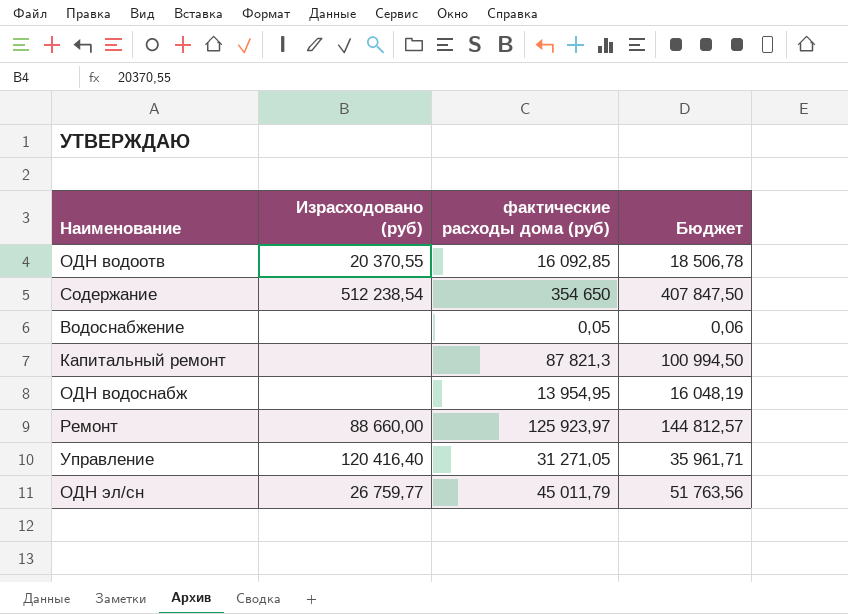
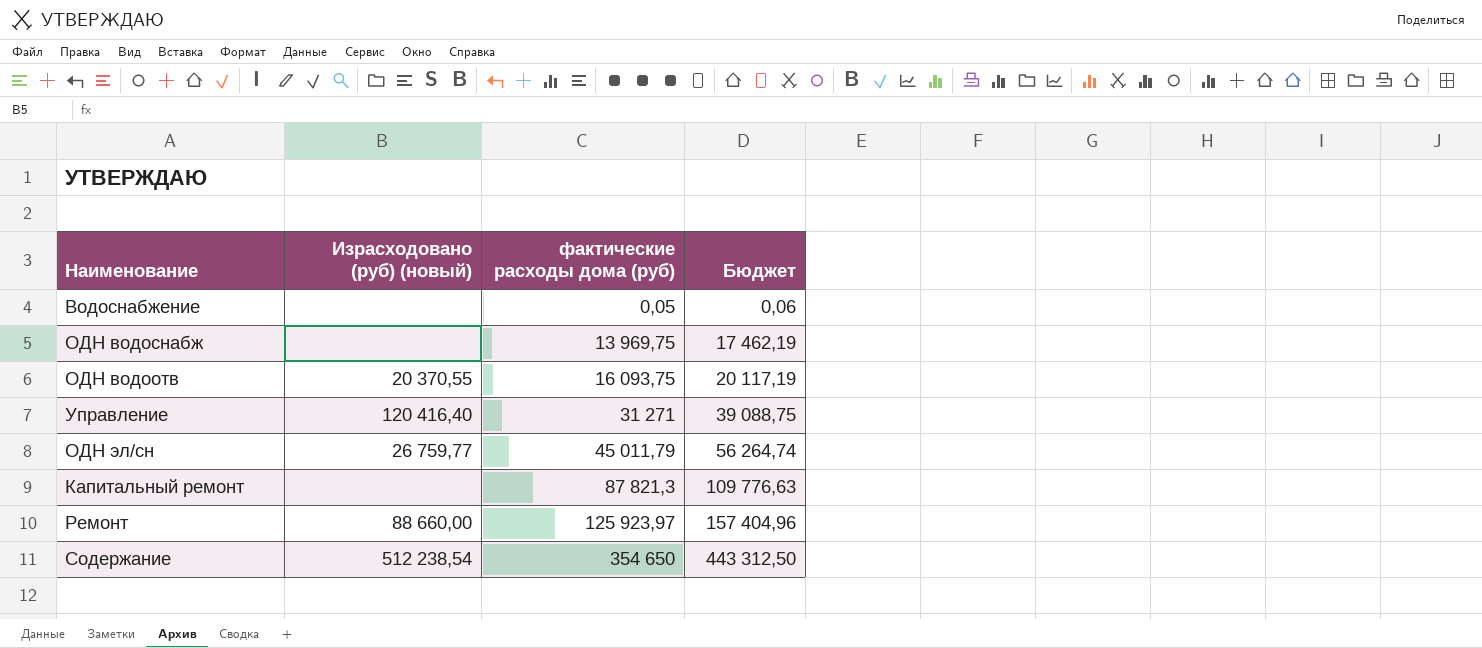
row order: none -> фактические расходы дома (руб) ascending
column name: Израсходовано (руб) -> Израсходовано (руб) (новый)
column Бюджет | formula: [фактические расходы дома (руб)] * 1,15 -> [фактические расходы дома (руб)] * 1,25
ОДН водоснабж | фактические расходы дома (руб): 13 954,95 -> 13 969,75
ОДН водоотв | фактические расходы дома (руб): 16 092,85 -> 16 093,75
Управление | фактические расходы дома (руб): 31 271,05 -> 31 271

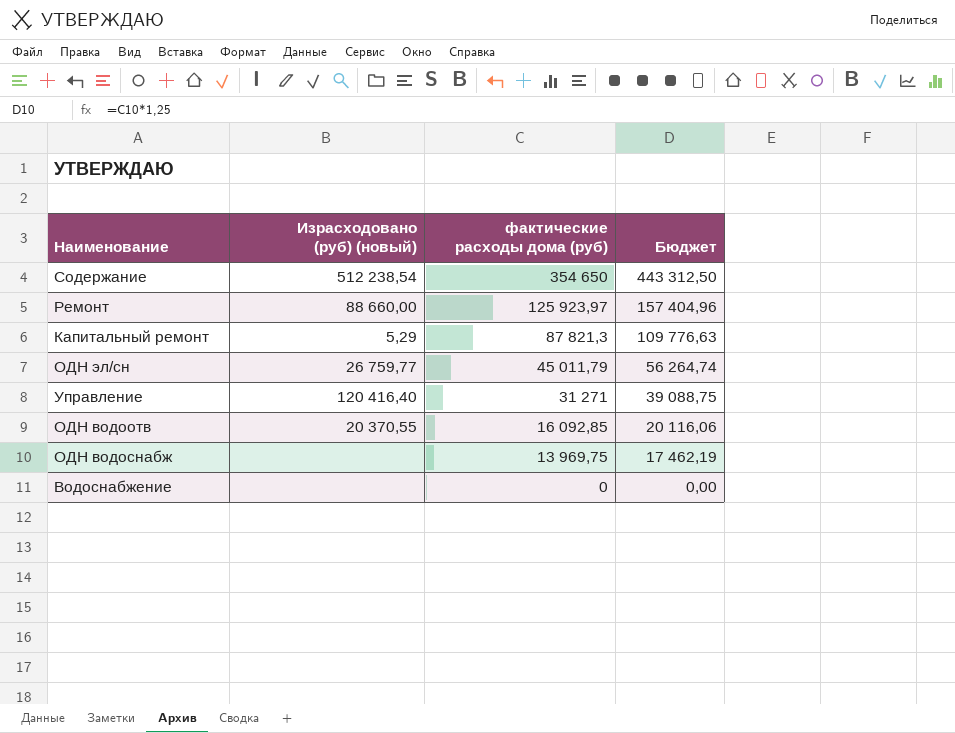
row order: фактические расходы дома (руб) ascending -> фактические расходы дома (руб) descending
Капитальный ремонт | Израсходовано (руб) (новый): none -> 5,29
ОДН водоотв | фактические расходы дома (руб): 16 093,75 -> 16 092,85
ОДН водоотв | Бюджет: 20 117,19 -> 20 116,06
Водоснабжение | фактические расходы дома (руб): 0,05 -> 0
Водоснабжение | Бюджет: 0,06 -> 0,00

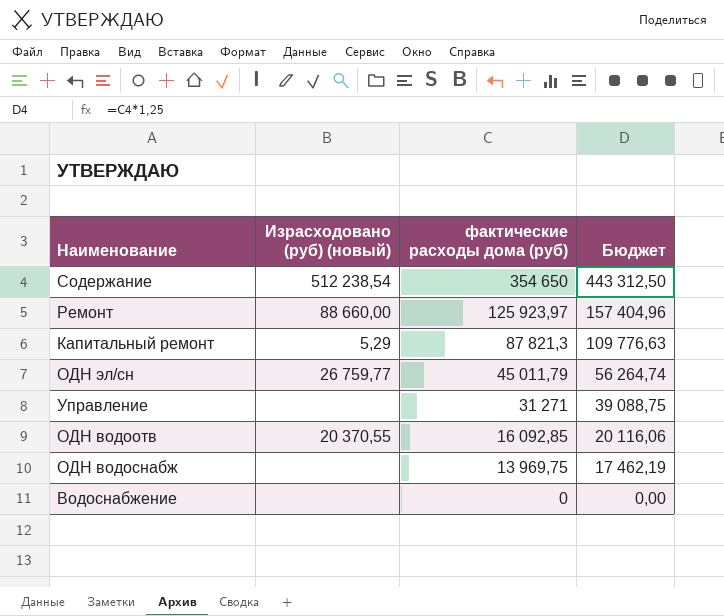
Управление | Израсходовано (руб) (новый): 120 416,40 -> none

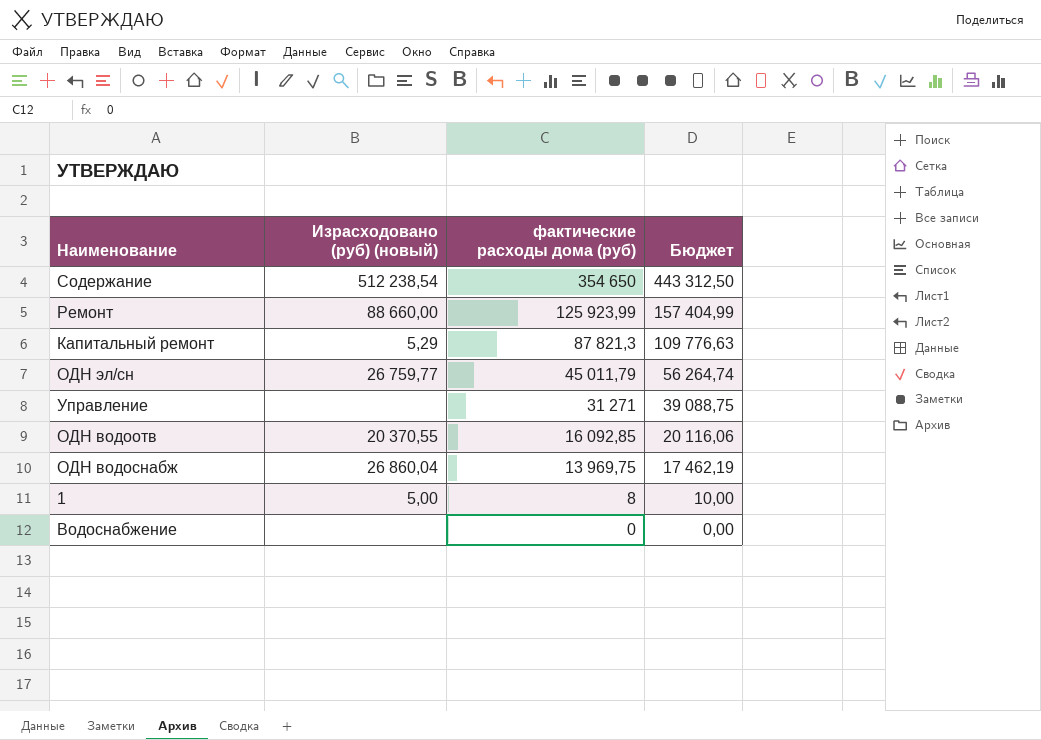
Ремонт | фактические расходы дома (руб): 125 923,97 -> 125 923,99
Ремонт | Бюджет: 157 404,96 -> 157 404,99
ОДН водоснабж | Израсходовано (руб) (новый): none -> 26 860,04
row 1: none -> 5,00 | 8 | 10,00

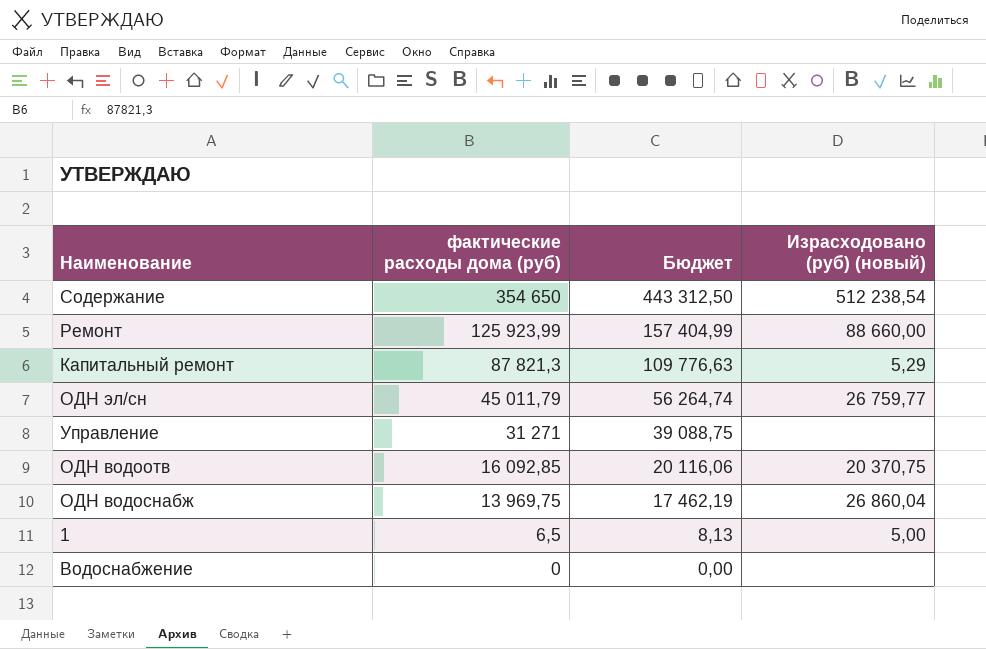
column Израсходовано (руб) (новый) | position: 2 -> 4
ОДН водоотв | Израсходовано (руб) (новый): 20 370,55 -> 20 370,75
1 | фактические расходы дома (руб): 8 -> 6,5
1 | Бюджет: 10,00 -> 8,13

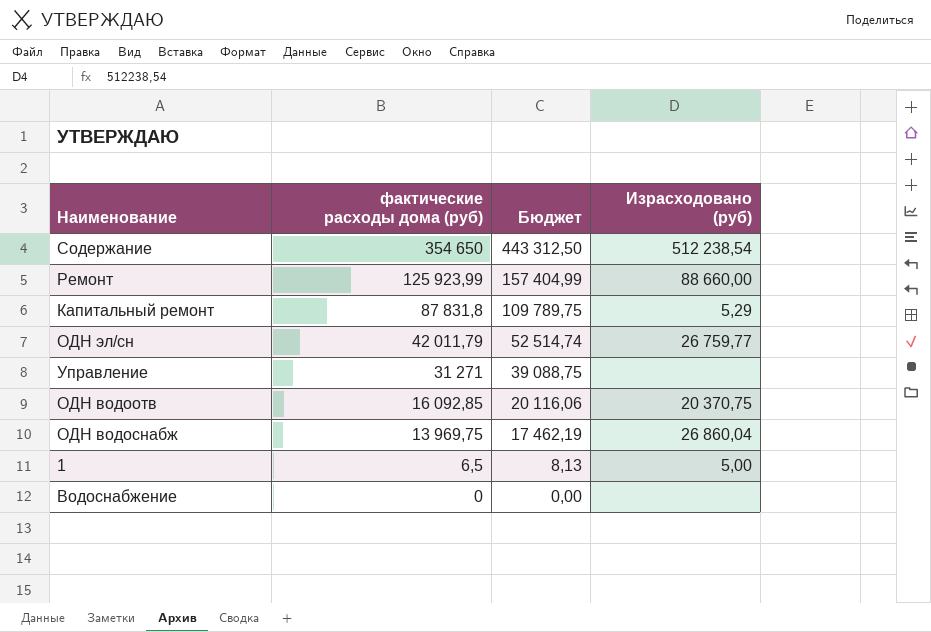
column name: Израсходовано (руб) (новый) -> Израсходовано (руб)
Капитальный ремонт | фактические расходы дома (руб): 87 821,3 -> 87 831,8
Капитальный ремонт | Бюджет: 109 776,63 -> 109 789,75
ОДН эл/сн | фактические расходы дома (руб): 45 011,79 -> 42 011,79
ОДН эл/сн | Бюджет: 56 264,74 -> 52 514,74

